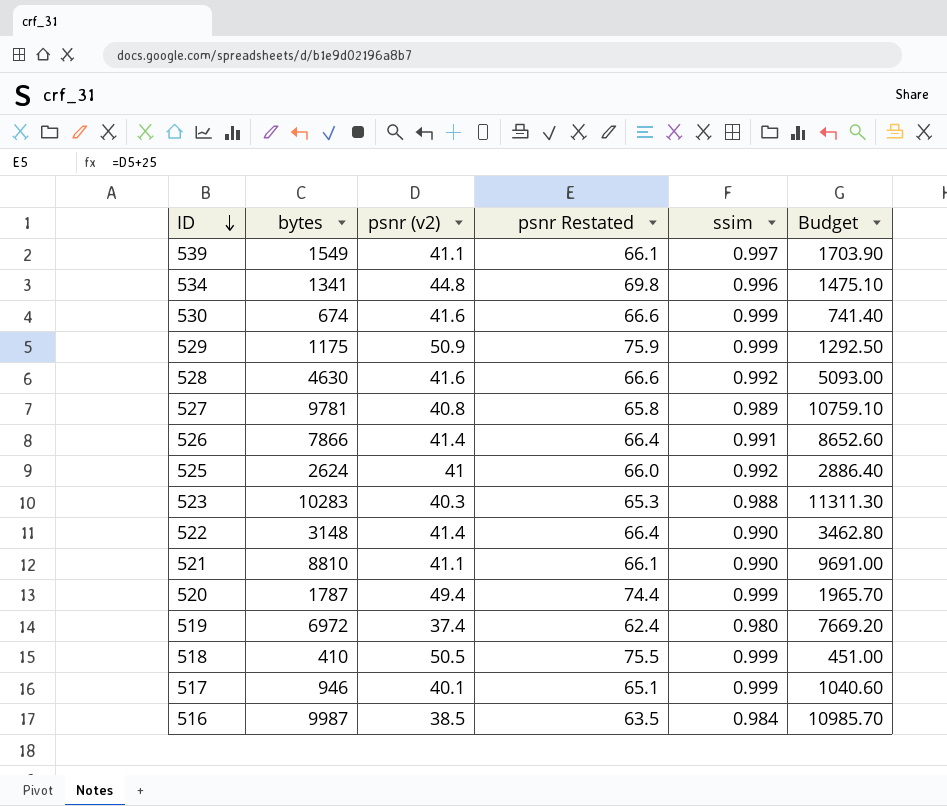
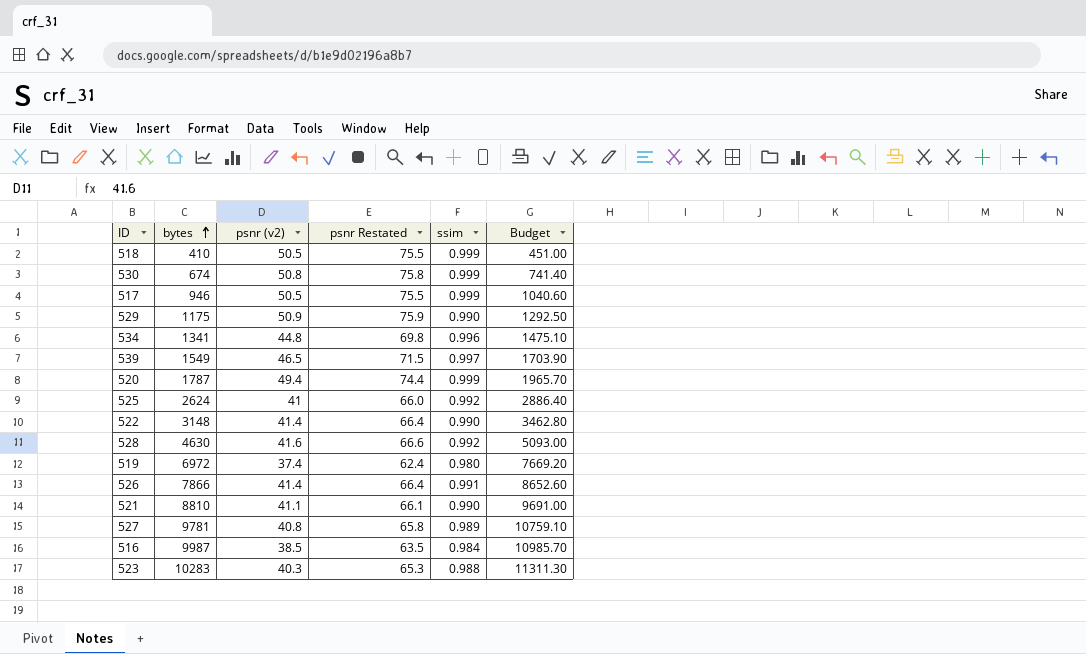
row order: ID descending -> bytes ascending
530 | psnr (v2): 41.6 -> 50.8
530 | psnr Restated: 66.6 -> 75.8
517 | psnr (v2): 40.1 -> 50.5
517 | psnr Restated: 65.1 -> 75.5
529 | ssim: 0.999 -> 0.990
539 | psnr (v2): 41.1 -> 46.5
539 | psnr Restated: 66.1 -> 71.5

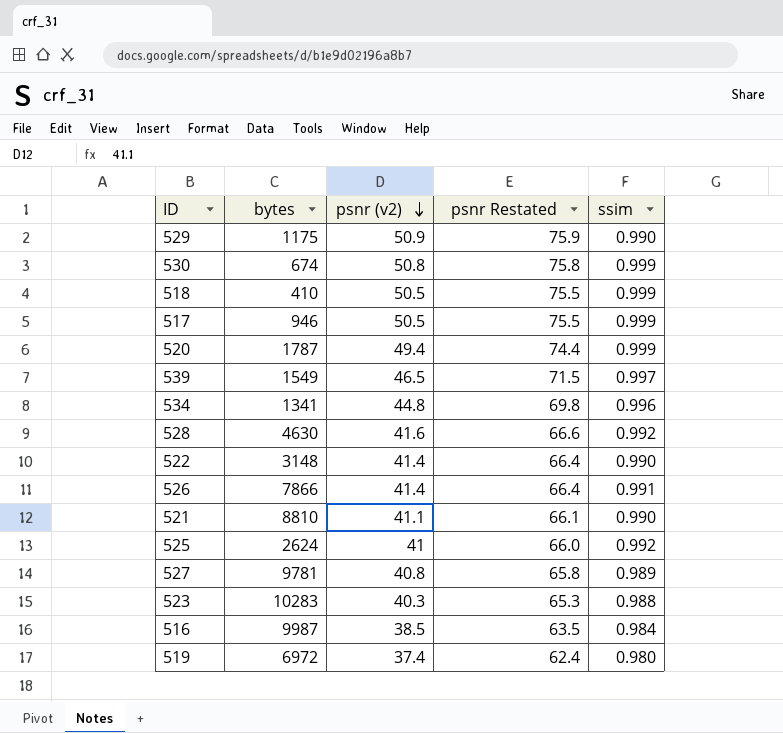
row order: bytes ascending -> psnr (v2) descending
column Budget | formula: [bytes] * 1.1 -> none

